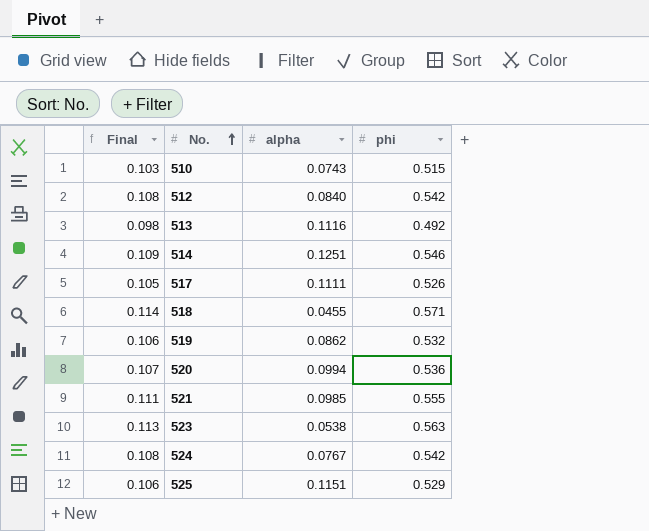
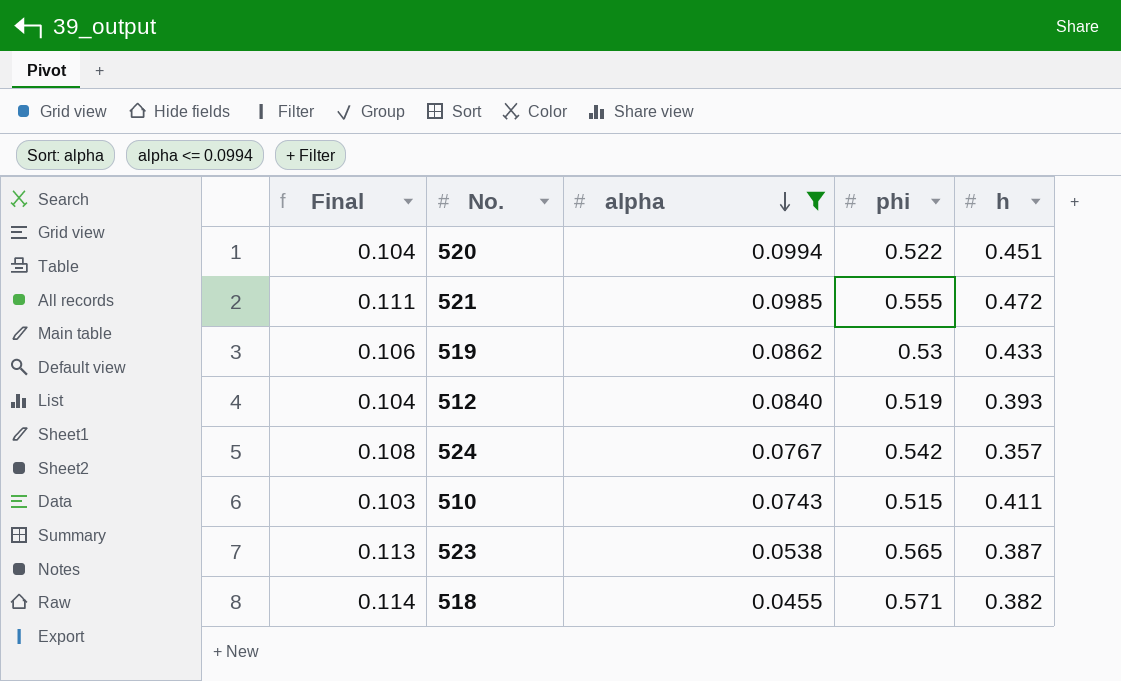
filter: none -> alpha <= 0.0994
row order: No. ascending -> alpha descending
column h | position: none -> 5
520 | Final: 0.107 -> 0.104
520 | phi: 0.536 -> 0.522
519 | phi: 0.532 -> 0.53
512 | Final: 0.108 -> 0.104
512 | phi: 0.542 -> 0.519
523 | phi: 0.563 -> 0.565

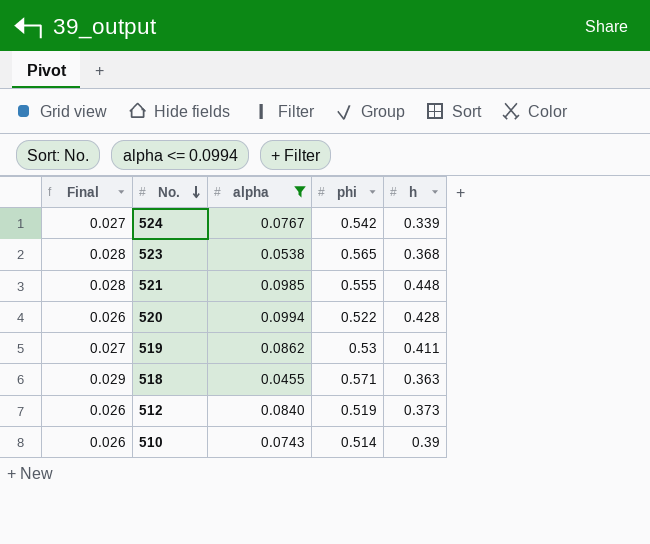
row order: alpha descending -> No. descending
column Final | formula: [phi] * 0.2 -> [phi] * 0.05
524 | h: 0.357 -> 0.339
523 | h: 0.387 -> 0.368
521 | h: 0.472 -> 0.448
520 | h: 0.451 -> 0.428
519 | h: 0.433 -> 0.411
518 | h: 0.382 -> 0.363
512 | h: 0.393 -> 0.373
510 | phi: 0.515 -> 0.514
510 | h: 0.411 -> 0.39

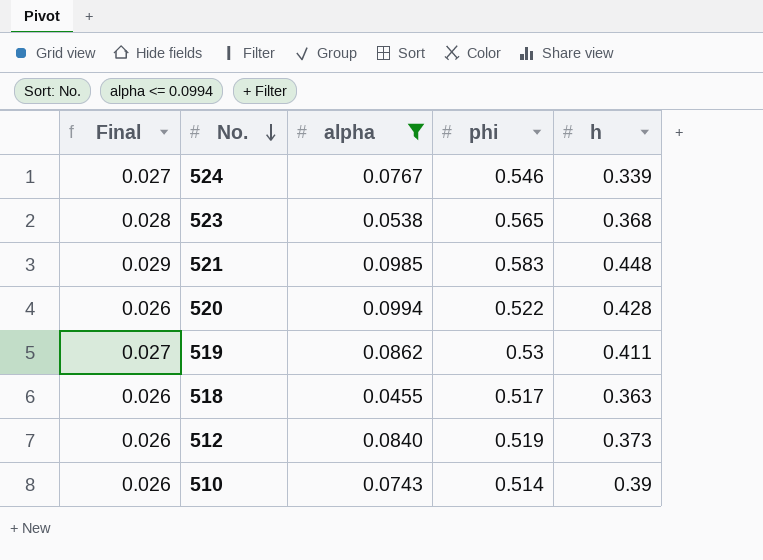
524 | phi: 0.542 -> 0.546
521 | Final: 0.028 -> 0.029
521 | phi: 0.555 -> 0.583
518 | Final: 0.029 -> 0.026
518 | phi: 0.571 -> 0.517

